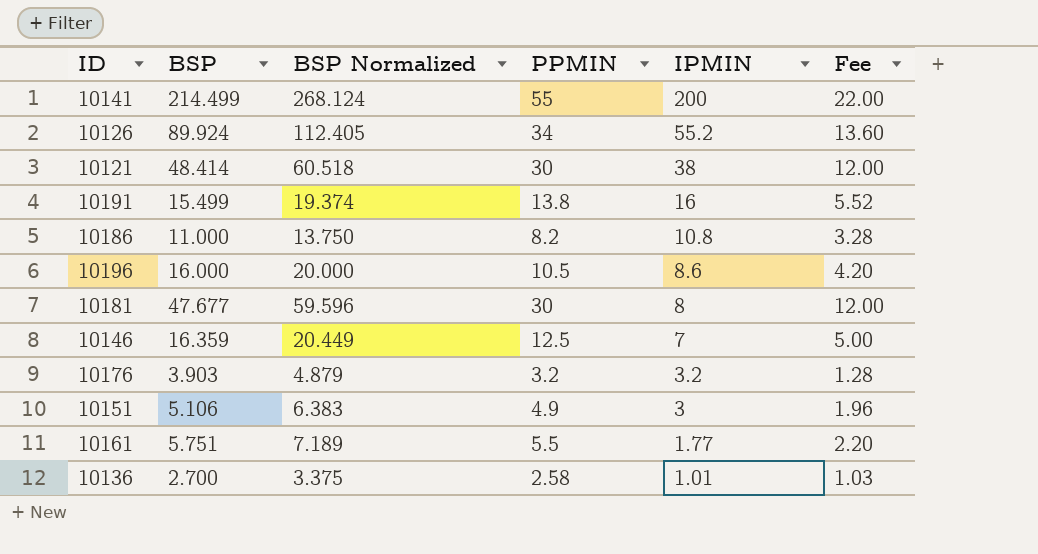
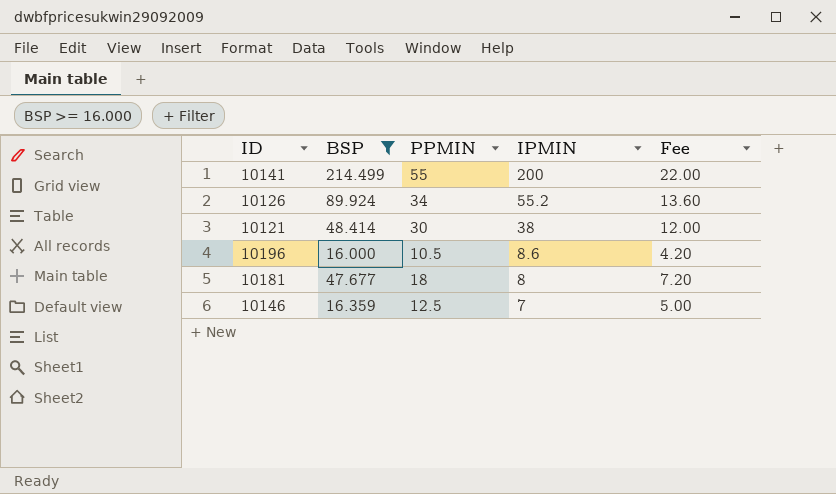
filter: none -> BSP >= 16.000
column BSP Normalized | formula: [BSP] * 1.25 -> none
10181 | PPMIN: 30 -> 18
10181 | Fee: 12.00 -> 7.20

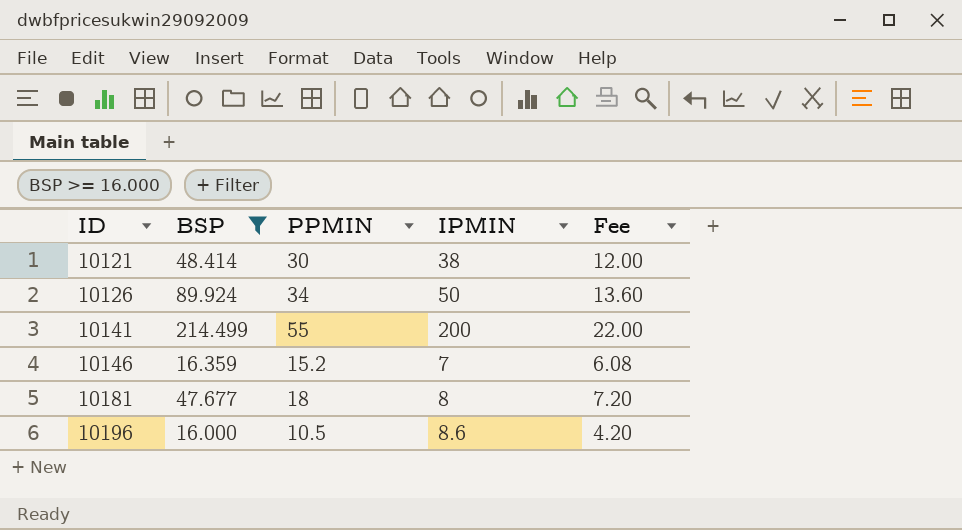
row order: IPMIN descending -> ID ascending
10126 | IPMIN: 55.2 -> 50
10146 | PPMIN: 12.5 -> 15.2
10146 | Fee: 5.00 -> 6.08

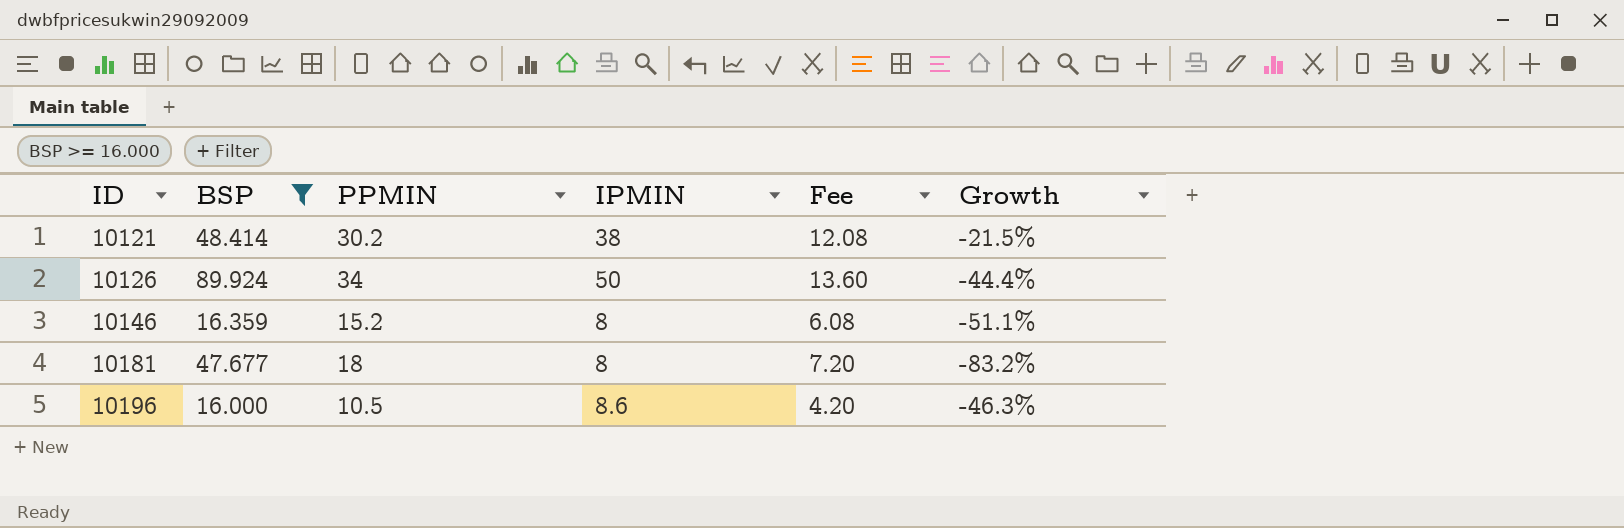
column Growth | formula: none -> ([IPMIN] - [BSP]) / [BSP]
row 10141: 214.499 | 55 | 200 | 22.00 -> none
10121 | PPMIN: 30 -> 30.2
10121 | Fee: 12.00 -> 12.08
10146 | IPMIN: 7 -> 8

